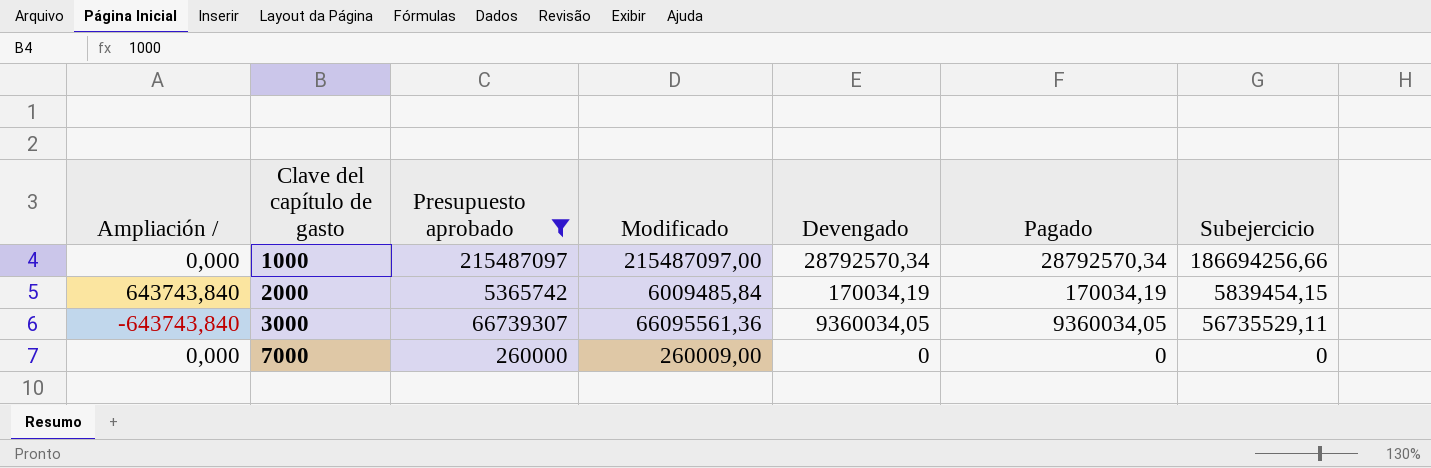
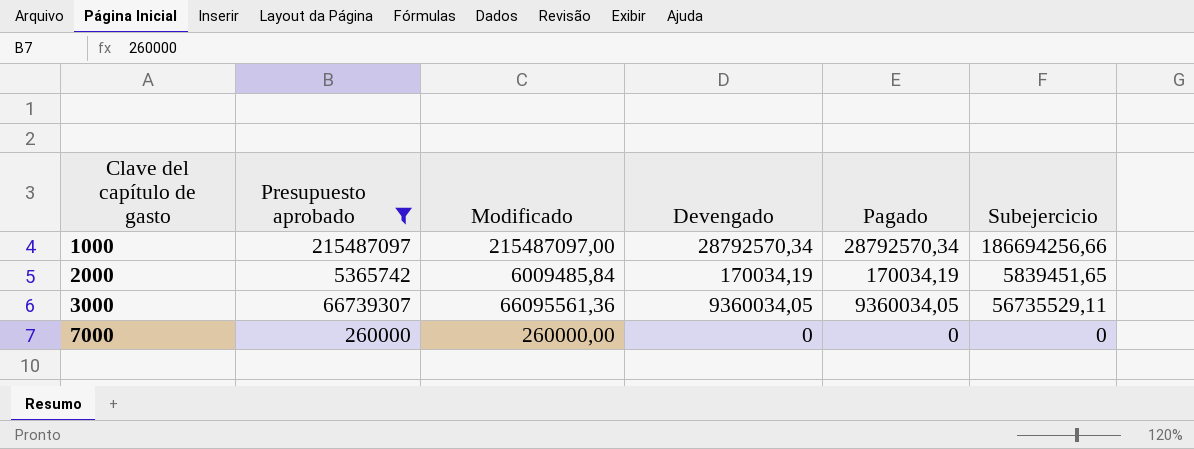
column Ampliación / | position: 1 -> none
2000 | Subejercicio: 5839454,15 -> 5839451,65
7000 | Modificado: 260009,00 -> 260000,00

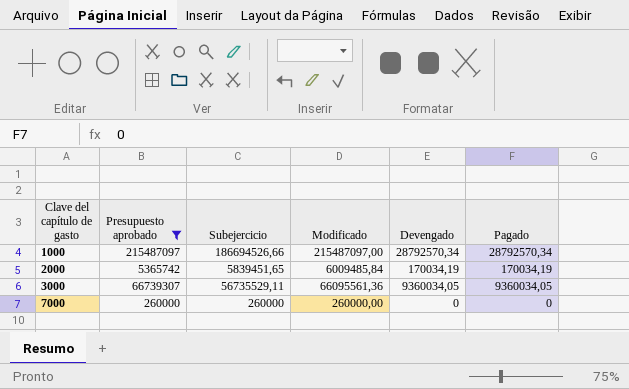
column Subejercicio | position: 6 -> 3
1000 | Subejercicio: 186694256,66 -> 186694526,66
7000 | Subejercicio: 0 -> 260000

